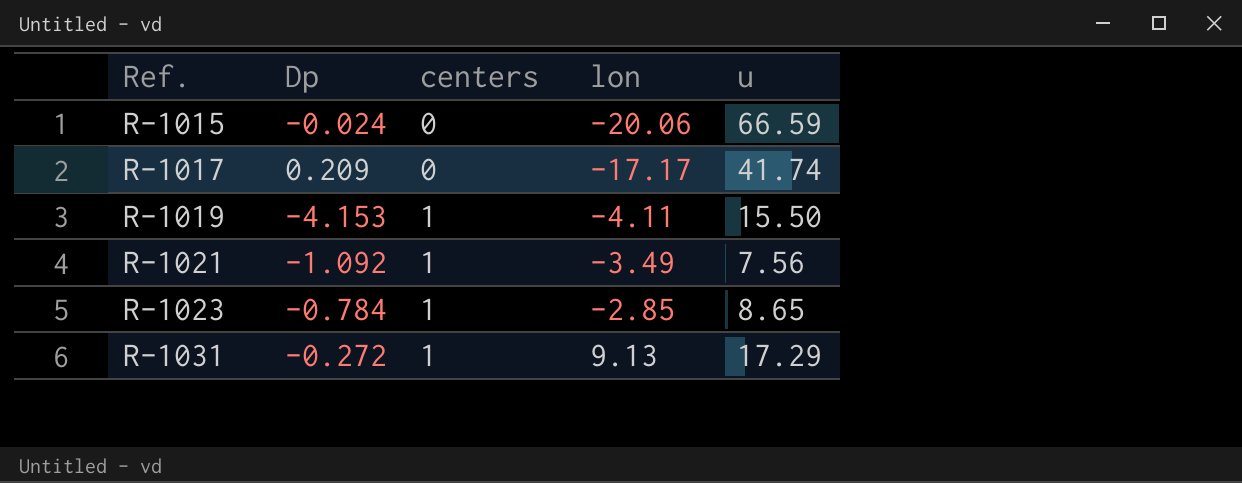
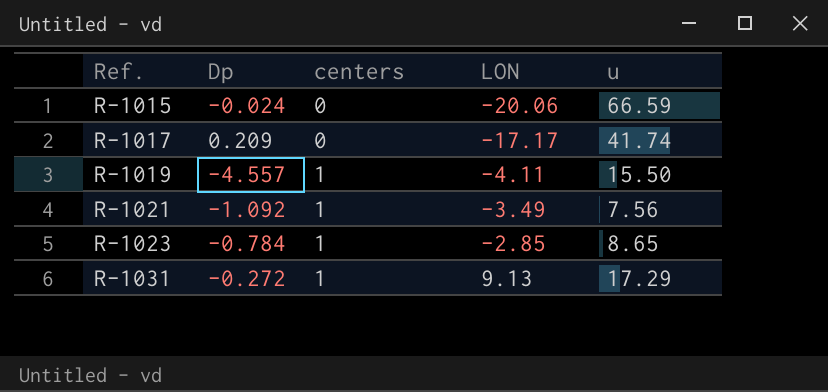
column name: lon -> LON
R-1019 | Dp: -4.153 -> -4.557

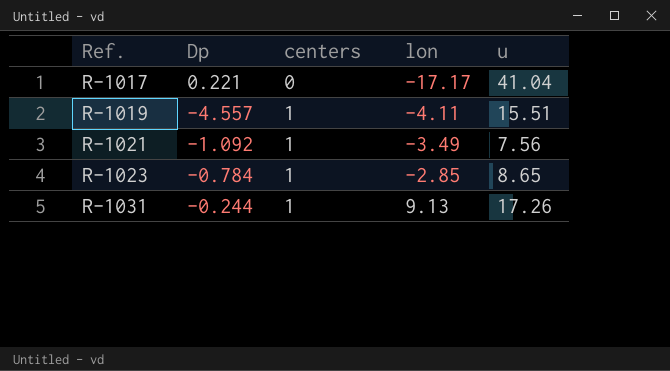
column name: LON -> lon
row R-1015: -0.024 | 0 | -20.06 | 66.59 -> none
R-1017 | Dp: 0.209 -> 0.221
R-1017 | u: 41.74 -> 41.04
R-1019 | u: 15.50 -> 15.51
R-1031 | Dp: -0.272 -> -0.244
R-1031 | u: 17.29 -> 17.26

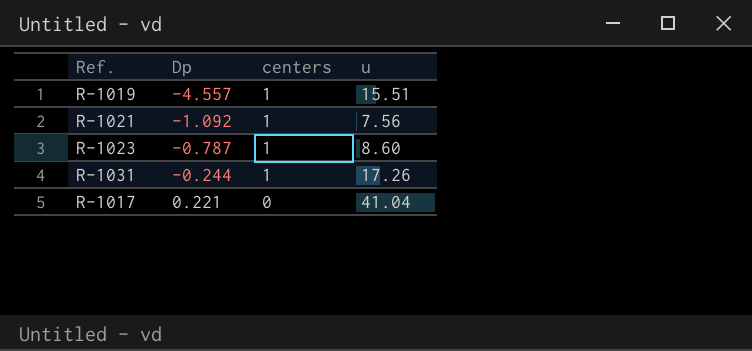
row order: Ref. ascending -> Dp ascending
column lon | position: 4 -> none
R-1023 | Dp: -0.784 -> -0.787
R-1023 | u: 8.65 -> 8.60

